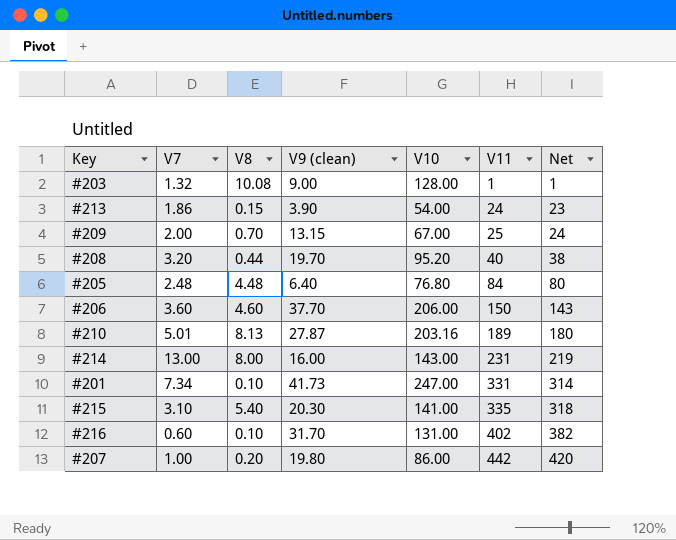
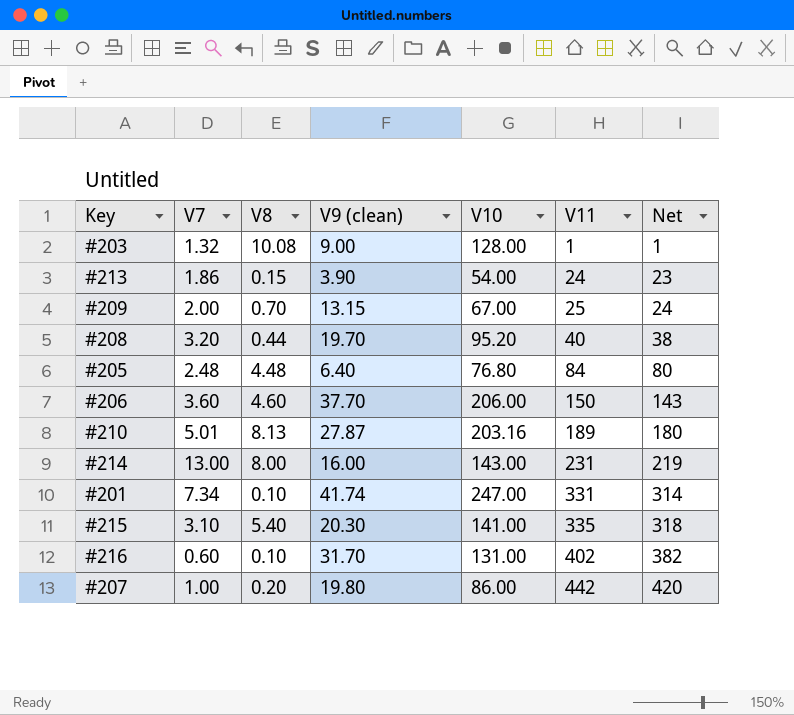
#201 | V9 (clean): 41.73 -> 41.74

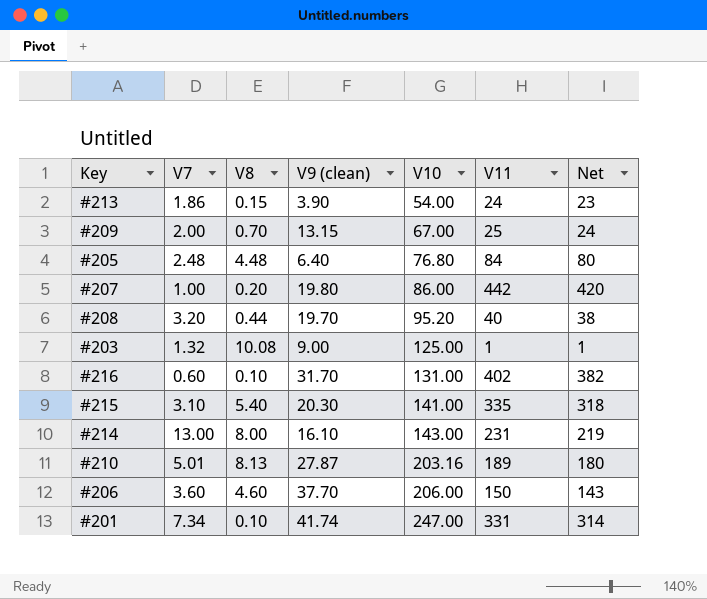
row order: V11 ascending -> V10 ascending
#203 | V10: 128.00 -> 125.00
#214 | V9 (clean): 16.00 -> 16.10

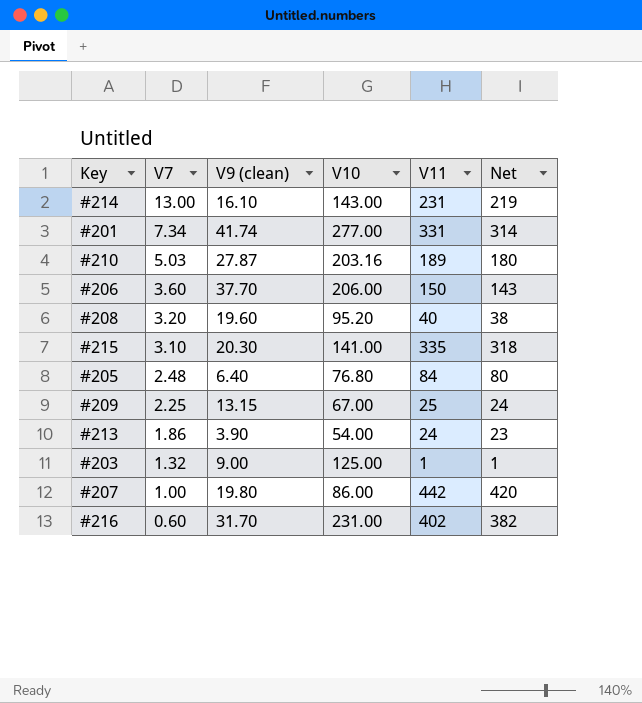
row order: V10 ascending -> V7 descending
column V8 | position: 3 -> none
#201 | V10: 247.00 -> 277.00
#210 | V7: 5.01 -> 5.03
#208 | V9 (clean): 19.70 -> 19.60
#209 | V7: 2.00 -> 2.25
#216 | V10: 131.00 -> 231.00

